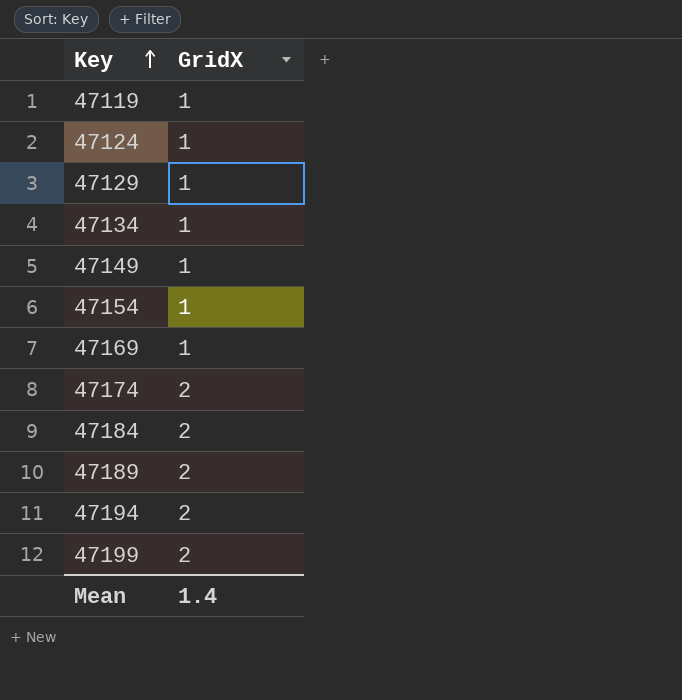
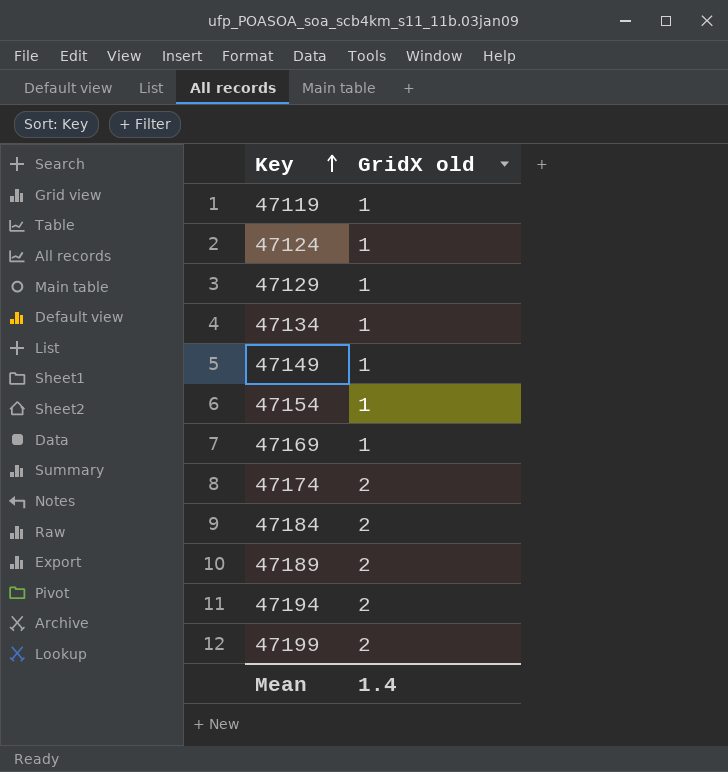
column name: GridX -> GridX old

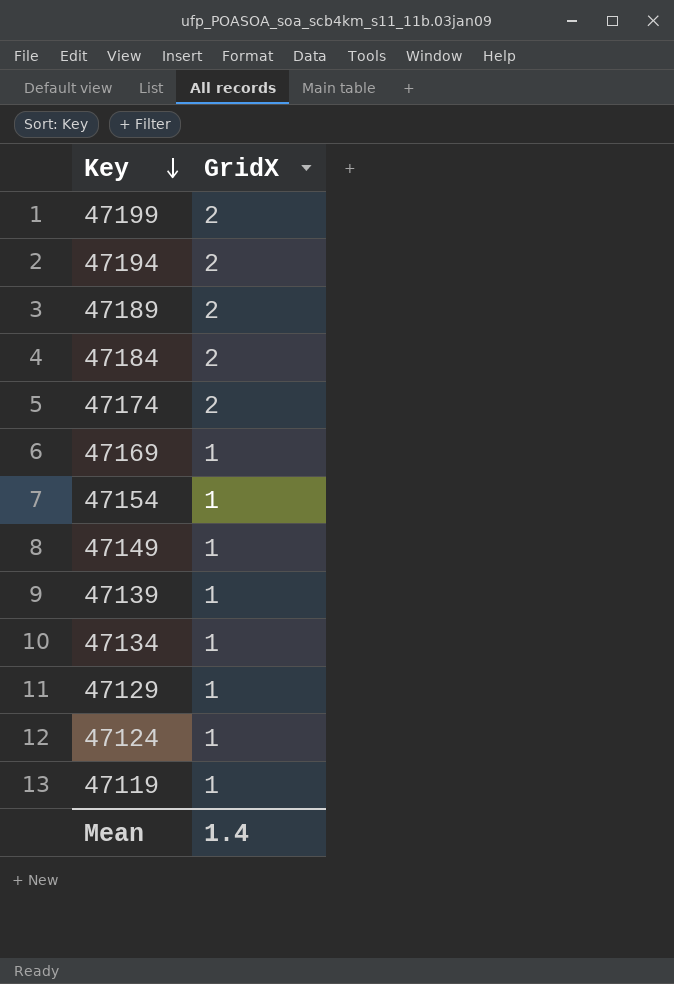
row order: Key ascending -> Key descending
column name: GridX old -> GridX
row 47139: none -> 1

